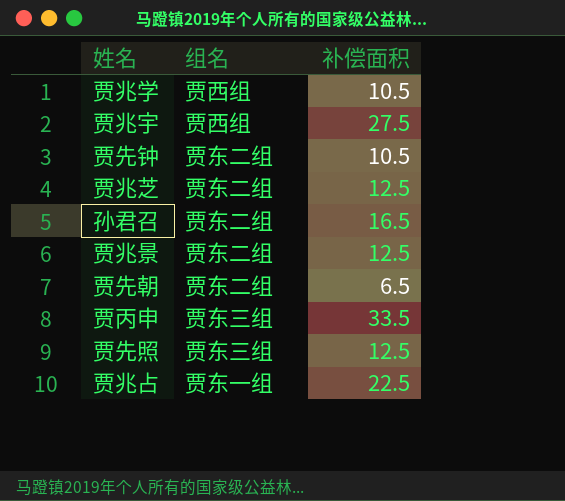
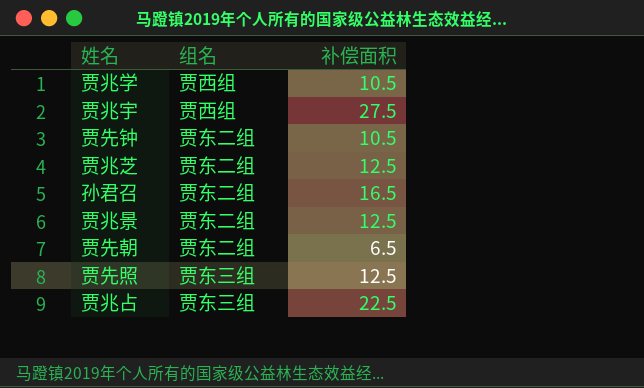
row 贾丙申: 贾东三组 | 33.5 -> none
贾兆占 | 组名: 贾东一组 -> 贾东三组

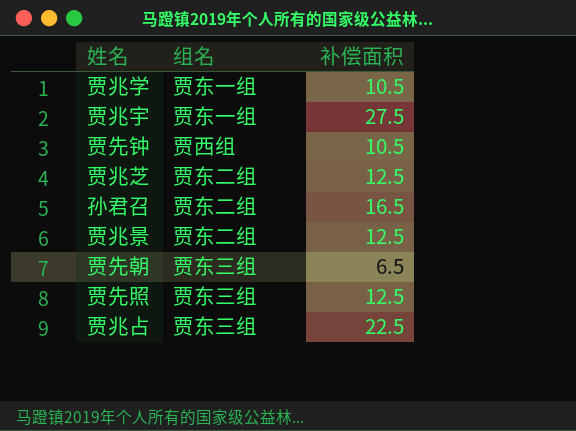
贾兆学 | 组名: 贾西组 -> 贾东一组
贾兆宇 | 组名: 贾西组 -> 贾东一组
贾先钟 | 组名: 贾东二组 -> 贾西组
贾先朝 | 组名: 贾东二组 -> 贾东三组

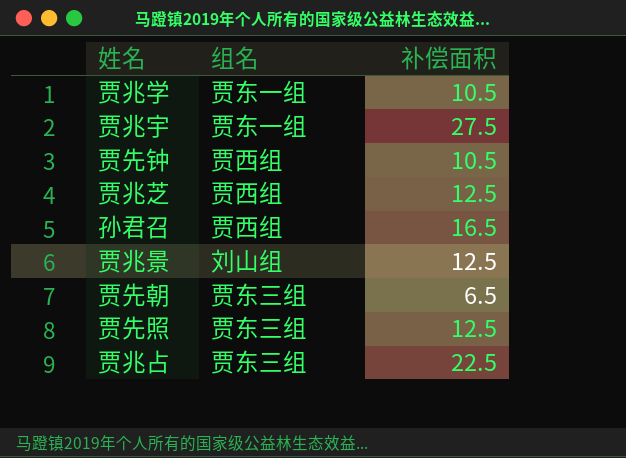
贾兆芝 | 组名: 贾东二组 -> 贾西组
孙君召 | 组名: 贾东二组 -> 贾西组
贾兆景 | 组名: 贾东二组 -> 刘山组

